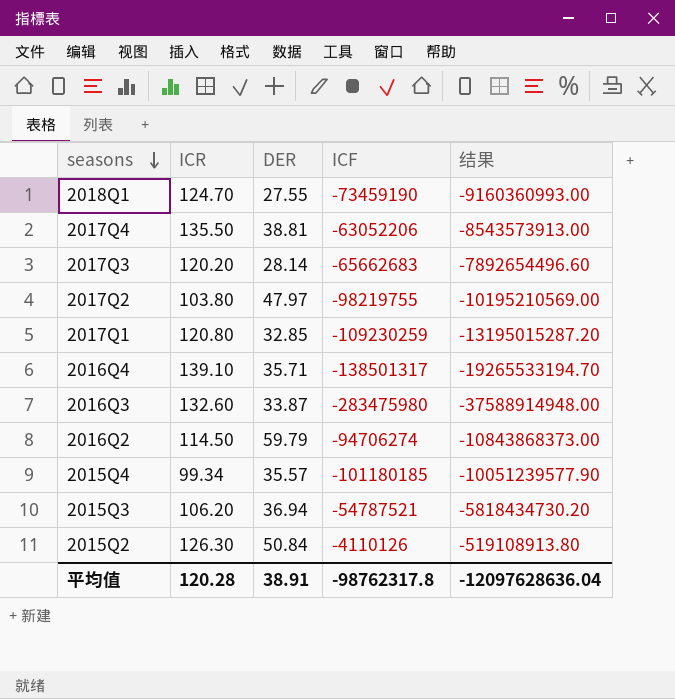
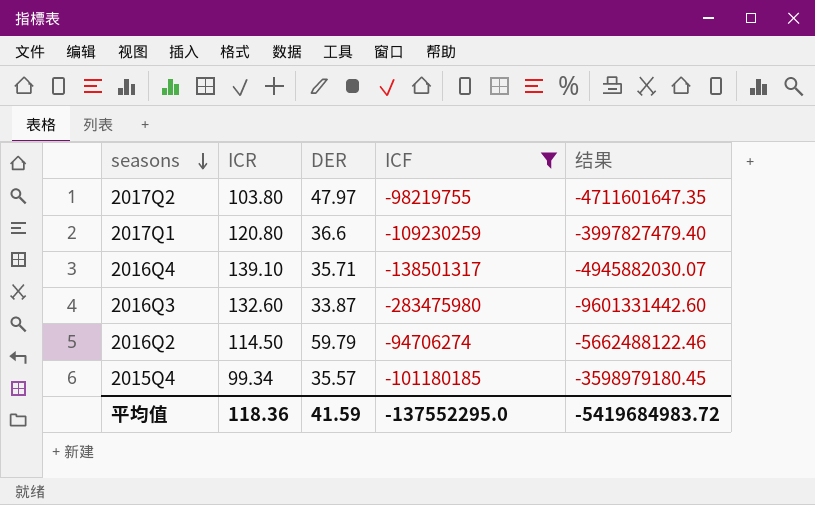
filter: none -> ICF <= -94706274
column 结果 | formula: [ICR] * [ICF] -> [DER] * [ICF]
2017Q1 | DER: 32.85 -> 36.6
平均值 | ICR: 120.28 -> 118.36
平均值 | DER: 38.91 -> 41.59
平均值 | ICF: -98762317.8 -> -137552295.0
平均值 | 结果: -12097628636.04 -> -5419684983.72

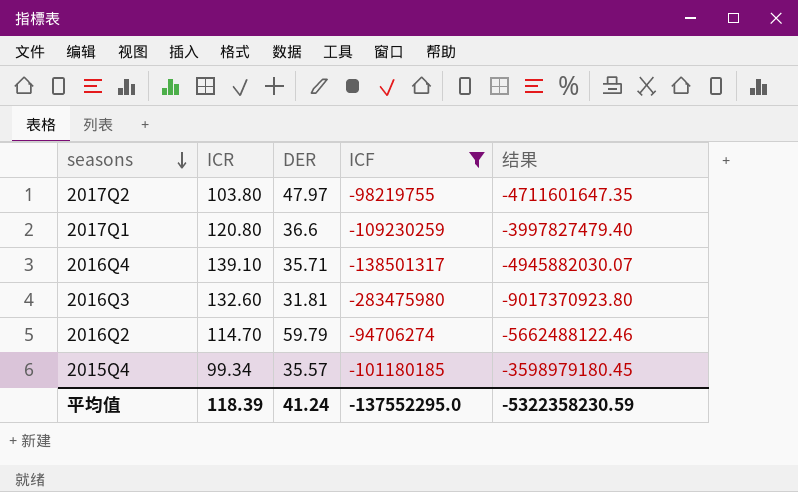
2016Q3 | DER: 33.87 -> 31.81
2016Q3 | 结果: -9601331442.60 -> -9017370923.80
2016Q2 | ICR: 114.50 -> 114.70
平均值 | ICR: 118.36 -> 118.39
平均值 | DER: 41.59 -> 41.24
平均值 | 结果: -5419684983.72 -> -5322358230.59

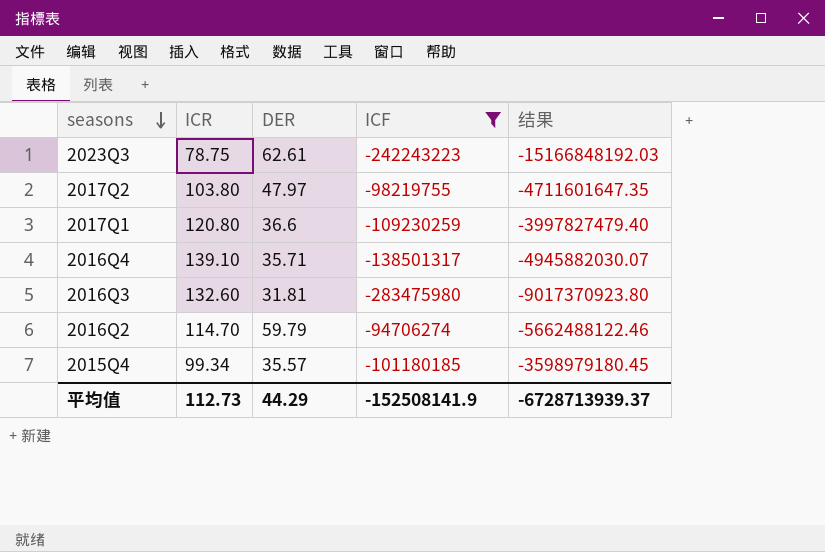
row 2023Q3: none -> 78.75 | 62.61 | -242243223 | -15166848192.03
平均值 | ICR: 118.39 -> 112.73
平均值 | DER: 41.24 -> 44.29
平均值 | ICF: -137552295.0 -> -152508141.9
平均值 | 结果: -5322358230.59 -> -6728713939.37

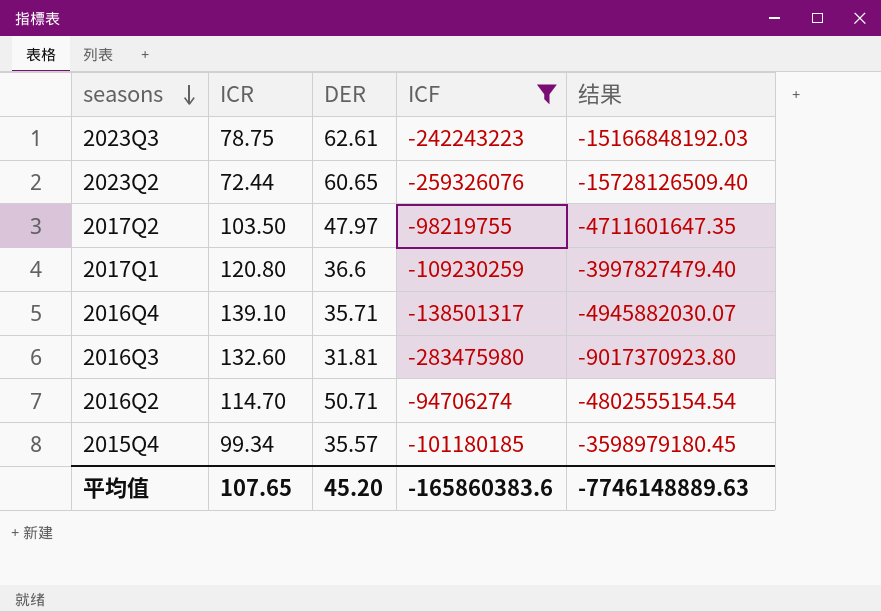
row 2023Q2: none -> 72.44 | 60.65 | -259326076 | -15728126509.40
2017Q2 | ICR: 103.80 -> 103.50
2016Q2 | DER: 59.79 -> 50.71
2016Q2 | 结果: -5662488122.46 -> -4802555154.54
平均值 | ICR: 112.73 -> 107.65
平均值 | DER: 44.29 -> 45.20
平均值 | ICF: -152508141.9 -> -165860383.6
平均值 | 结果: -6728713939.37 -> -7746148889.63

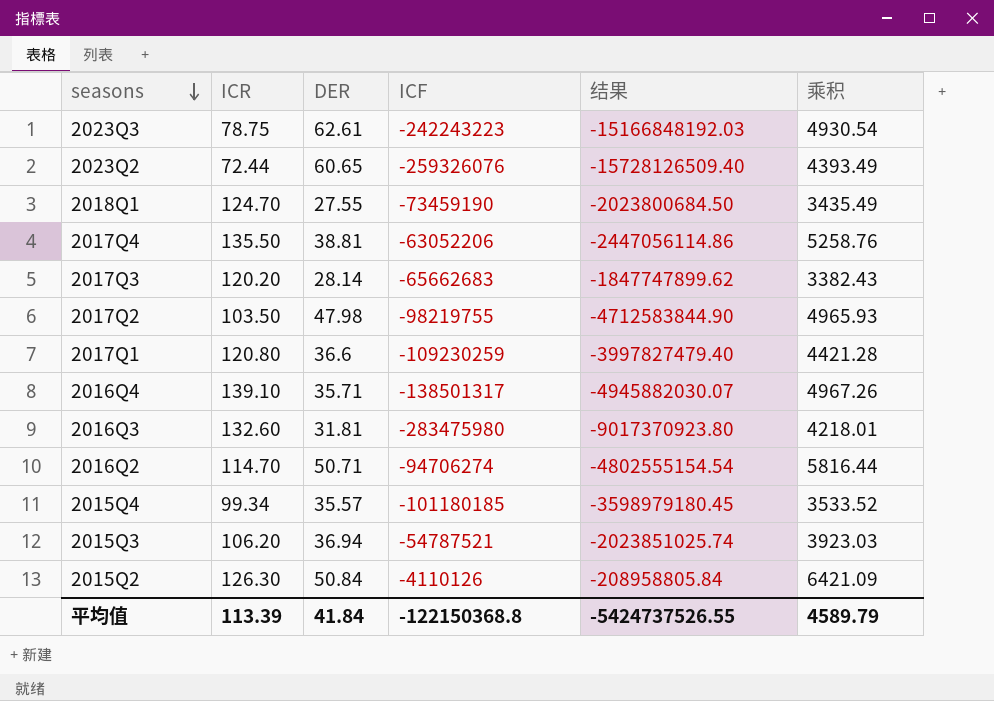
filter: ICF <= -94706274 -> none
column 乘积 | formula: none -> [ICR] * [DER]
2017Q2 | DER: 47.97 -> 47.98
2017Q2 | 结果: -4711601647.35 -> -4712583844.90
平均值 | ICR: 107.65 -> 113.39
平均值 | DER: 45.20 -> 41.84
平均值 | ICF: -165860383.6 -> -122150368.8
平均值 | 结果: -7746148889.63 -> -5424737526.55

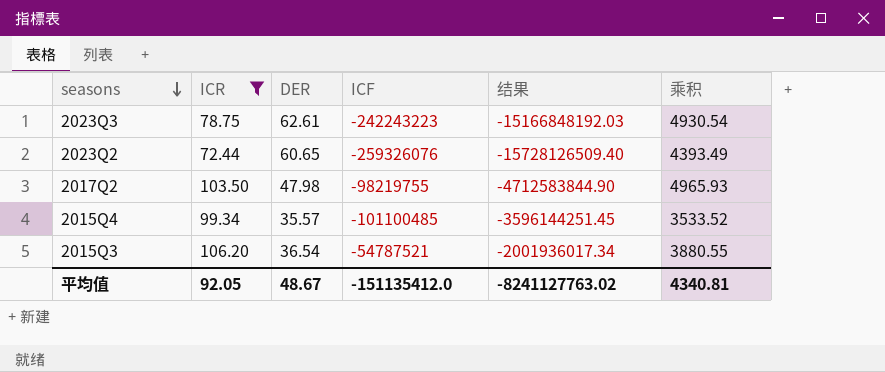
filter: none -> ICR <= 106.20
2015Q4 | ICF: -101180185 -> -101100485
2015Q4 | 结果: -3598979180.45 -> -3596144251.45
2015Q3 | DER: 36.94 -> 36.54
2015Q3 | 结果: -2023851025.74 -> -2001936017.34
2015Q3 | 乘积: 3923.03 -> 3880.55
平均值 | ICR: 113.39 -> 92.05
平均值 | DER: 41.84 -> 48.67
平均值 | ICF: -122150368.8 -> -151135412.0
平均值 | 结果: -5424737526.55 -> -8241127763.02
平均值 | 乘积: 4589.79 -> 4340.81

